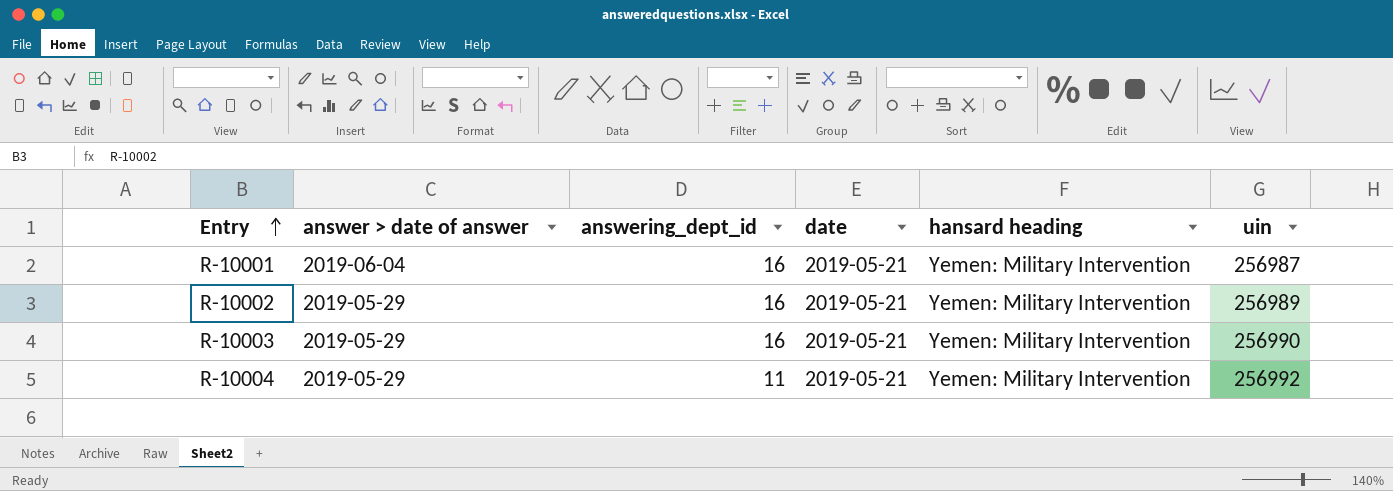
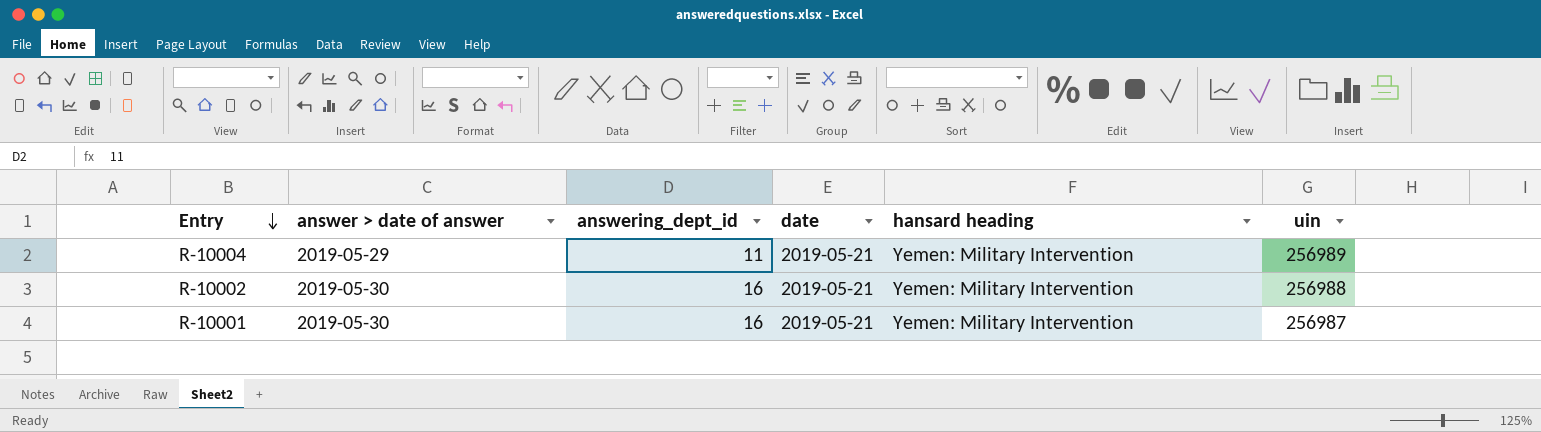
row order: Entry ascending -> Entry descending
row R-10003: 2019-05-29 | 16 | 2019-05-21 | Yemen: Military Intervention | 256990 -> none
R-10004 | uin: 256992 -> 256989
R-10002 | answer > date of answer: 2019-05-29 -> 2019-05-30
R-10002 | uin: 256989 -> 256988
R-10001 | answer > date of answer: 2019-06-04 -> 2019-05-30

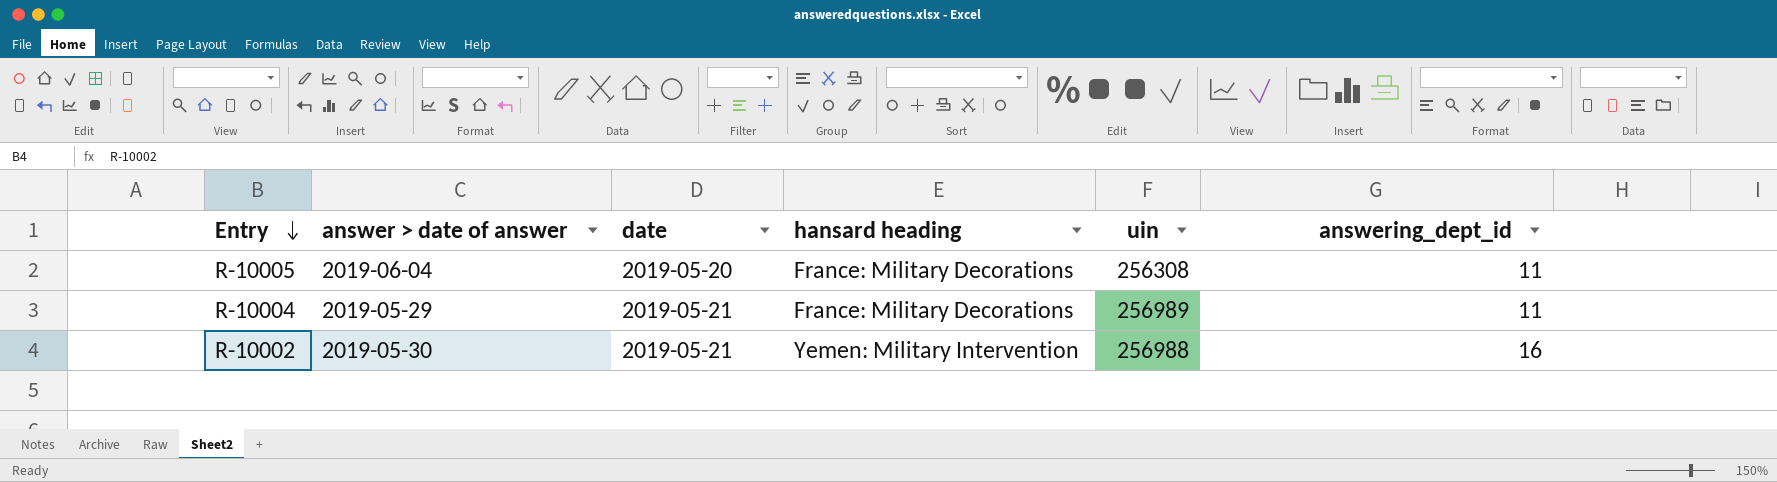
column answering_dept_id | position: 3 -> 6
row R-10001: 2019-05-30 | 16 | 2019-05-21 | Yemen: Military Intervention | 256987 -> none
row R-10005: none -> 2019-06-04 | 2019-05-20 | France: Military Decorations | 256308 | 11
R-10004 | hansard heading: Yemen: Military Intervention -> France: Military Decorations

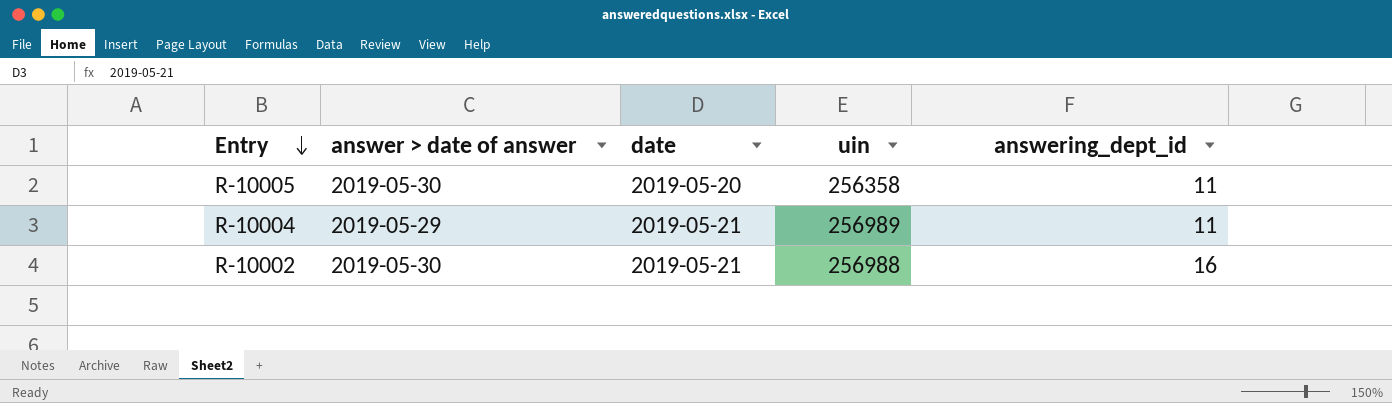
column hansard heading | position: 4 -> none
R-10005 | answer > date of answer: 2019-06-04 -> 2019-05-30
R-10005 | uin: 256308 -> 256358

